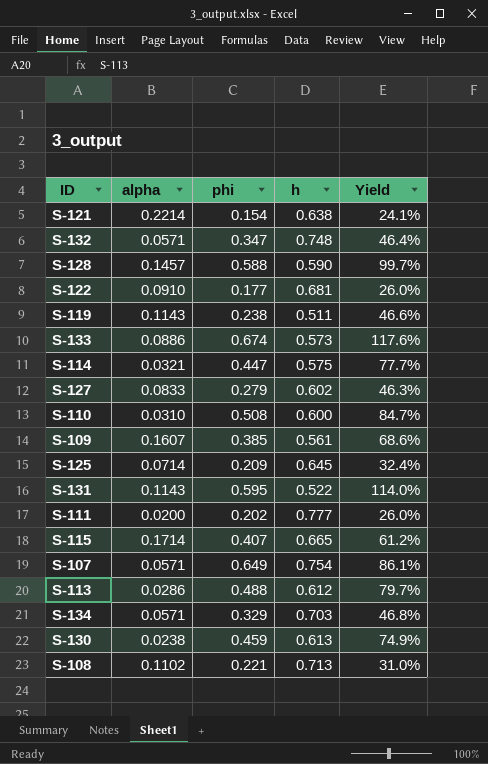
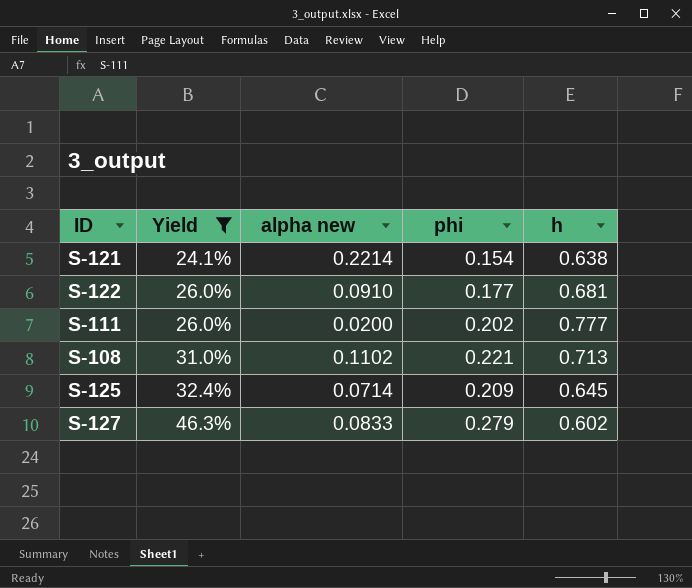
filter: none -> Yield <= 46.3%
row order: none -> Yield ascending
column Yield | position: 5 -> 2
column name: alpha -> alpha new

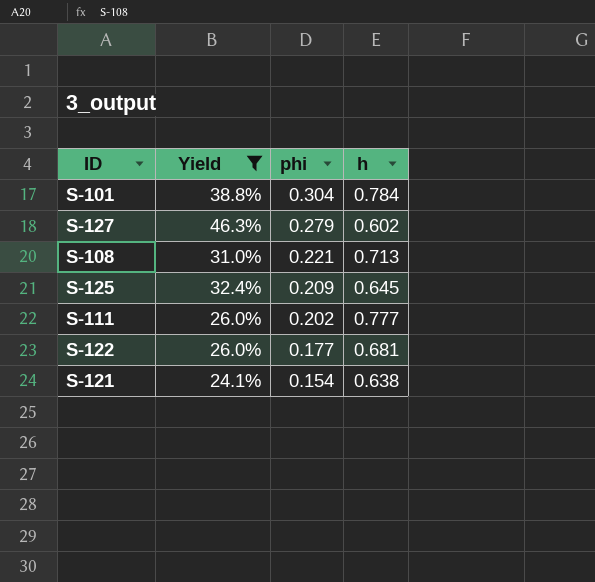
row order: Yield ascending -> phi descending
column alpha new | position: 3 -> none
row S-101: none -> 38.8% | 0.304 | 0.784

